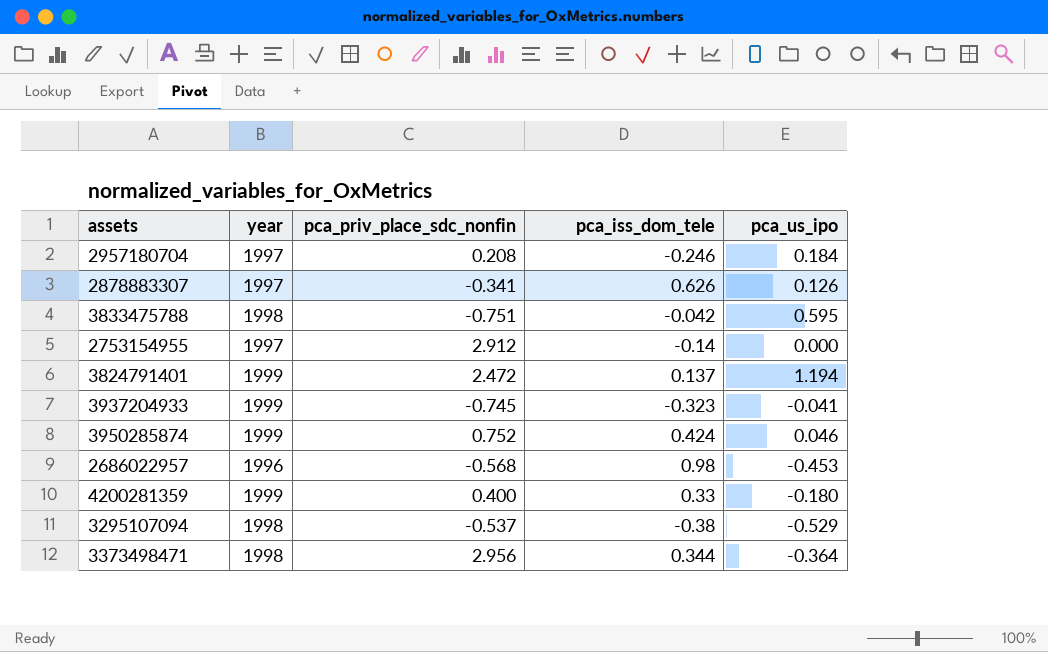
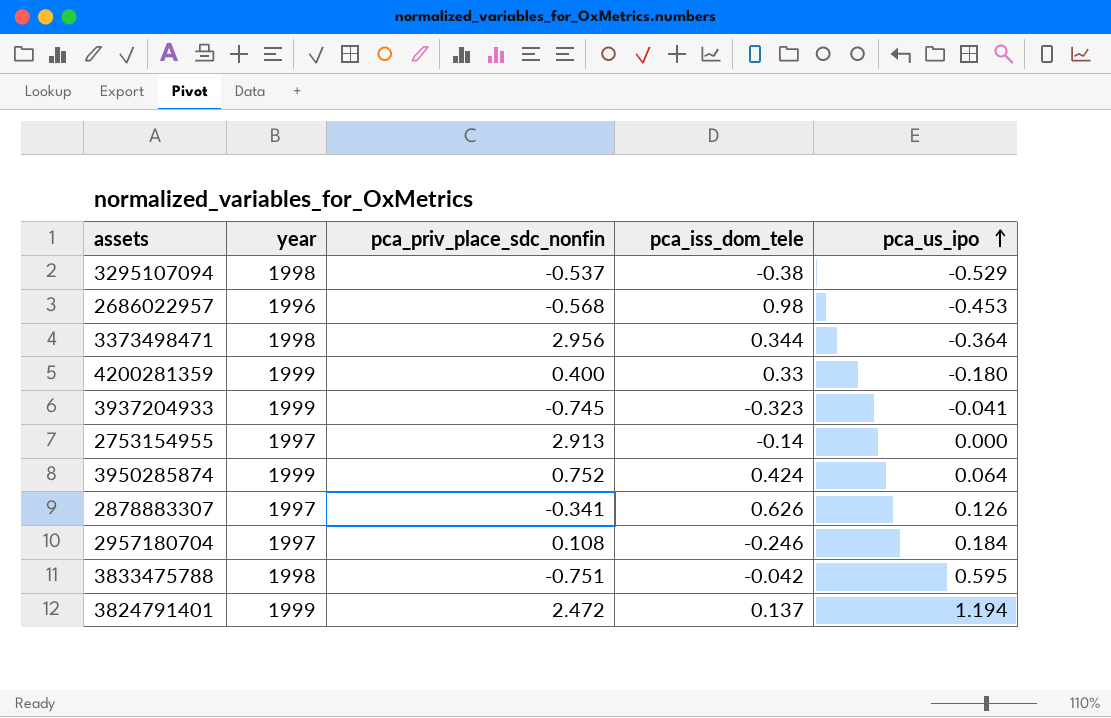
row order: none -> pca_us_ipo ascending
2753154955 | pca_priv_place_sdc_nonfin: 2.912 -> 2.913
3950285874 | pca_us_ipo: 0.046 -> 0.064
2957180704 | pca_priv_place_sdc_nonfin: 0.208 -> 0.108

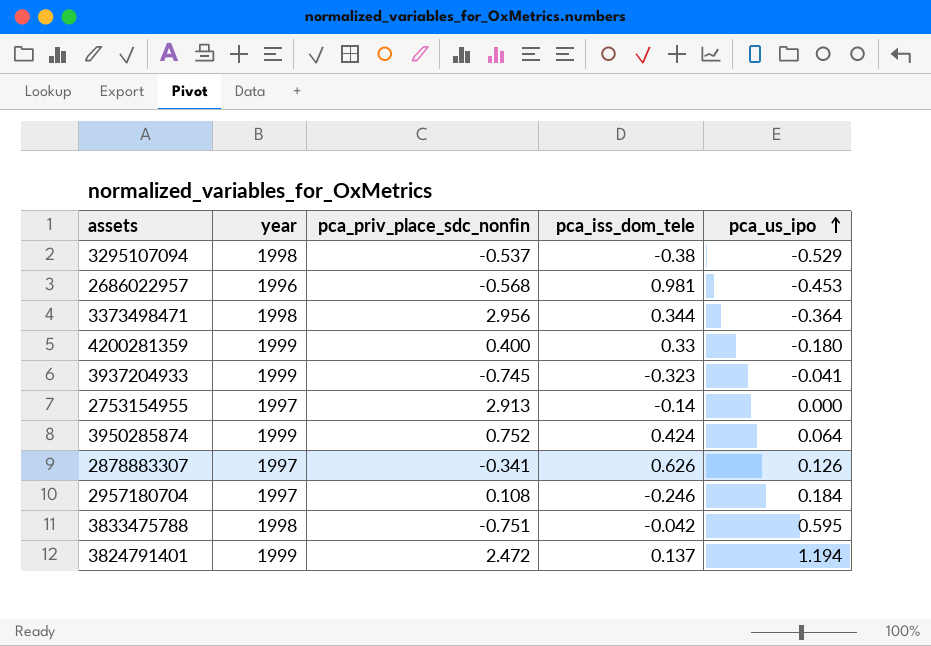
2686022957 | pca_iss_dom_tele: 0.98 -> 0.981

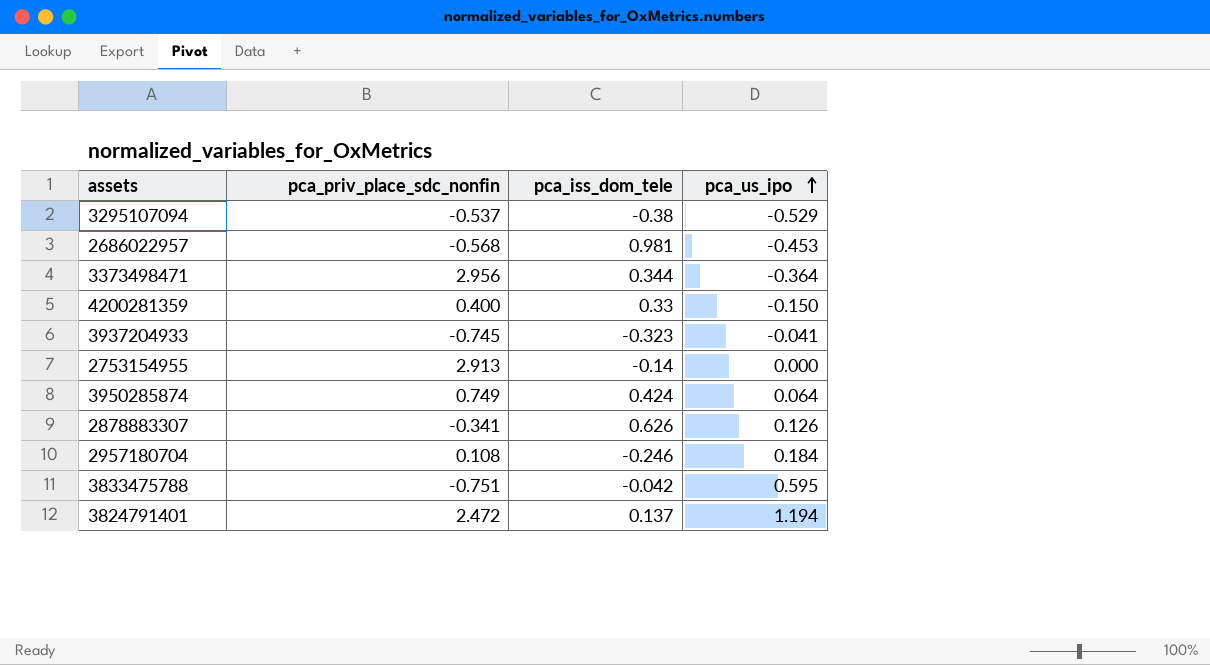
column year | position: 2 -> none
4200281359 | pca_us_ipo: -0.180 -> -0.150
3950285874 | pca_priv_place_sdc_nonfin: 0.752 -> 0.749

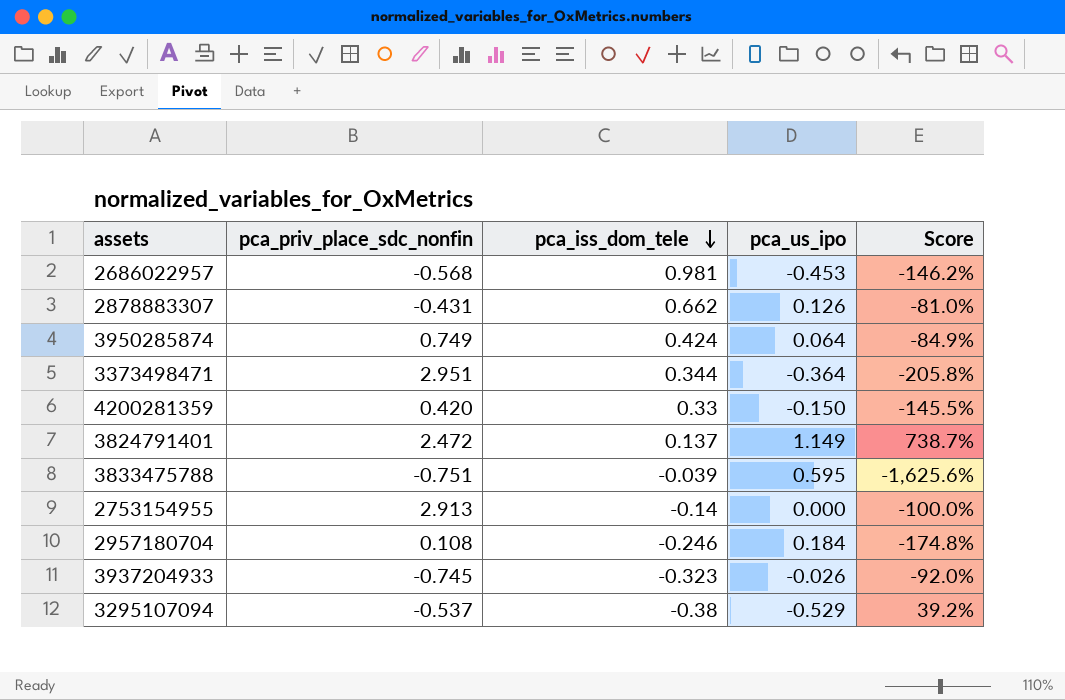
row order: pca_us_ipo ascending -> pca_iss_dom_tele descending
column Score | formula: none -> ([pca_us_ipo] - [pca_iss_dom_tele]) / [pca_iss_dom_tele]
2878883307 | pca_priv_place_sdc_nonfin: -0.341 -> -0.431
2878883307 | pca_iss_dom_tele: 0.626 -> 0.662
3373498471 | pca_priv_place_sdc_nonfin: 2.956 -> 2.951
4200281359 | pca_priv_place_sdc_nonfin: 0.400 -> 0.420
3824791401 | pca_us_ipo: 1.194 -> 1.149
3833475788 | pca_iss_dom_tele: -0.042 -> -0.039
3937204933 | pca_us_ipo: -0.041 -> -0.026

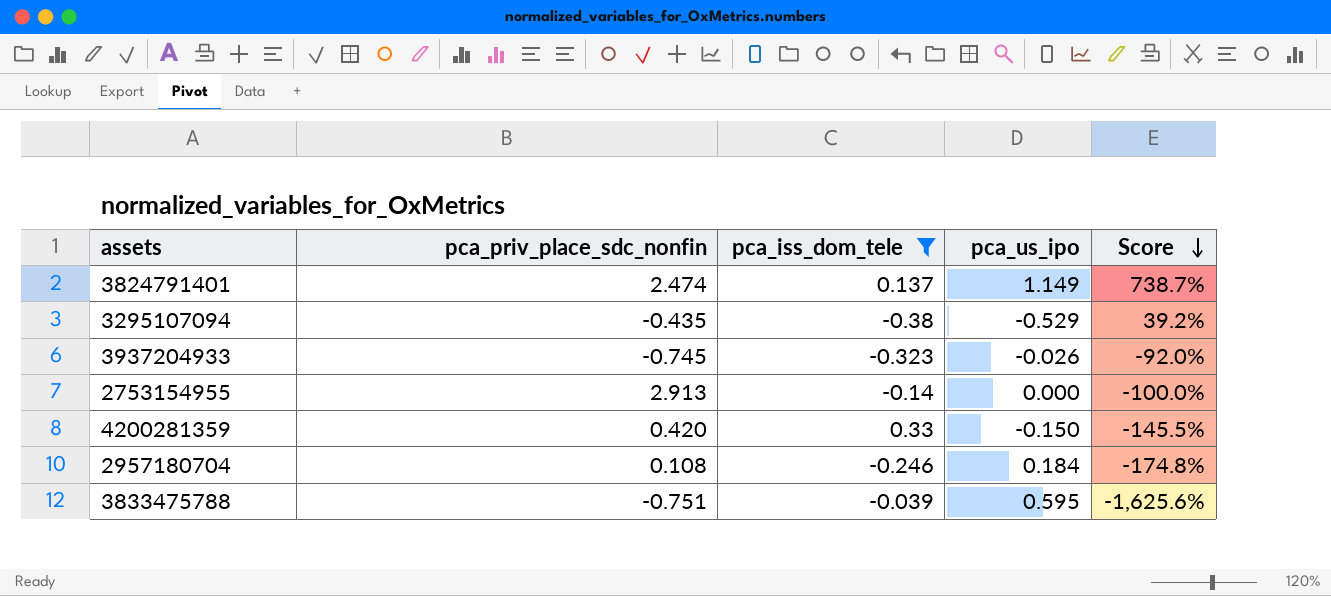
filter: none -> pca_iss_dom_tele <= 0.33
row order: pca_iss_dom_tele descending -> Score descending
3824791401 | pca_priv_place_sdc_nonfin: 2.472 -> 2.474
3295107094 | pca_priv_place_sdc_nonfin: -0.537 -> -0.435

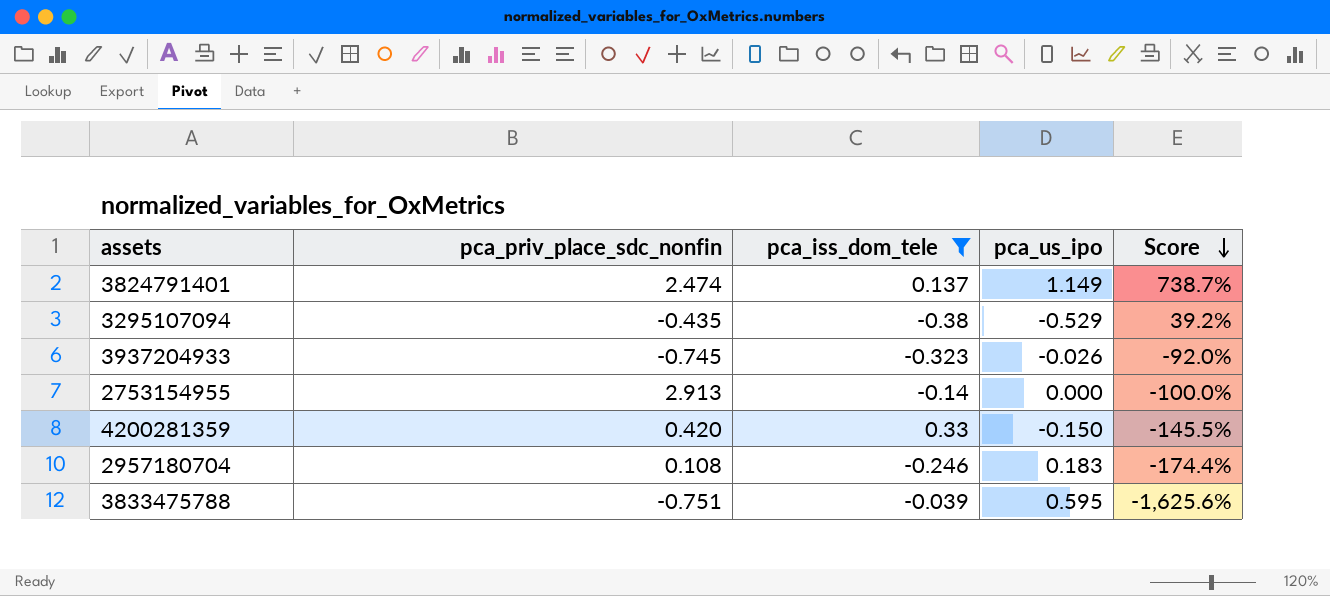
2957180704 | pca_us_ipo: 0.184 -> 0.183
2957180704 | Score: -174.8% -> -174.4%

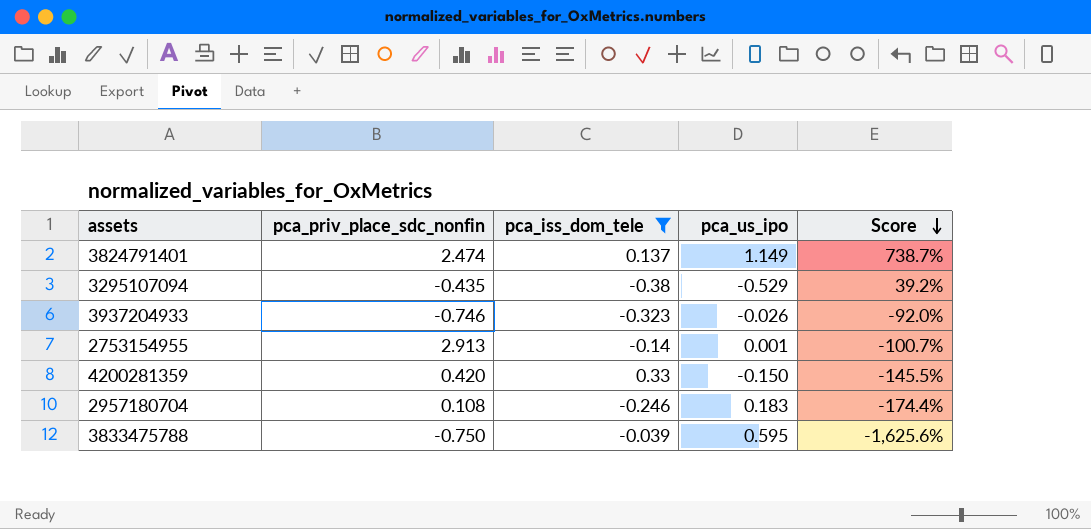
3937204933 | pca_priv_place_sdc_nonfin: -0.745 -> -0.746
2753154955 | pca_us_ipo: 0.000 -> 0.001
2753154955 | Score: -100.0% -> -100.7%
3833475788 | pca_priv_place_sdc_nonfin: -0.751 -> -0.750

